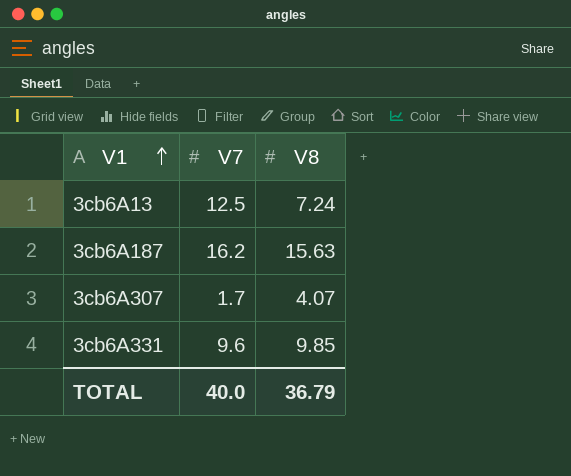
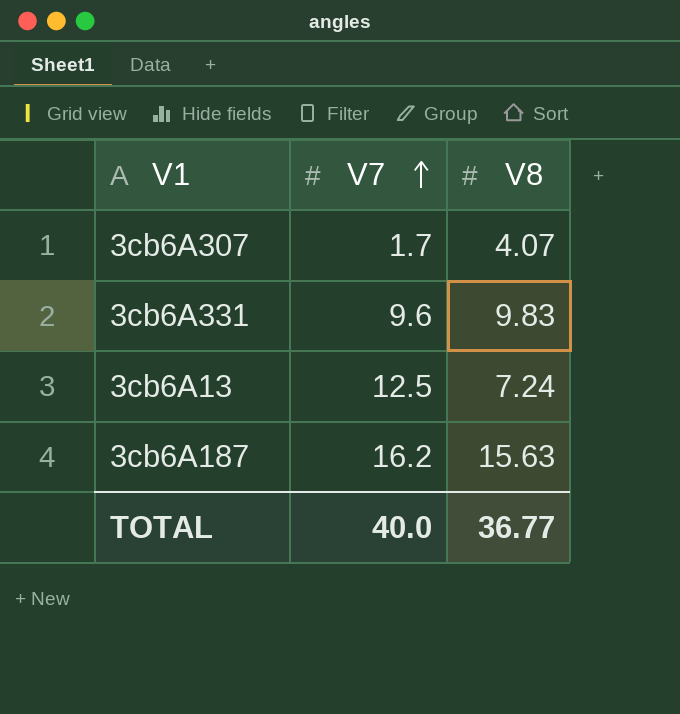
row order: V1 ascending -> V7 ascending
3cb6A331 | V8: 9.85 -> 9.83
TOTAL | V8: 36.79 -> 36.77

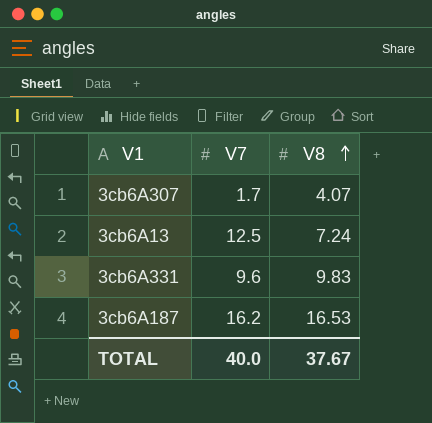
row order: V7 ascending -> V8 ascending
3cb6A187 | V8: 15.63 -> 16.53
TOTAL | V8: 36.77 -> 37.67

